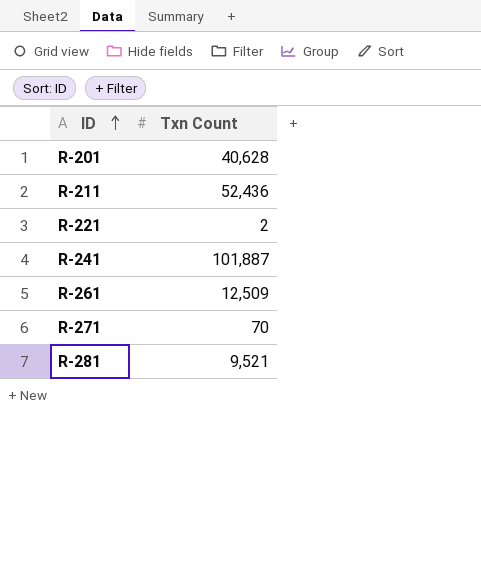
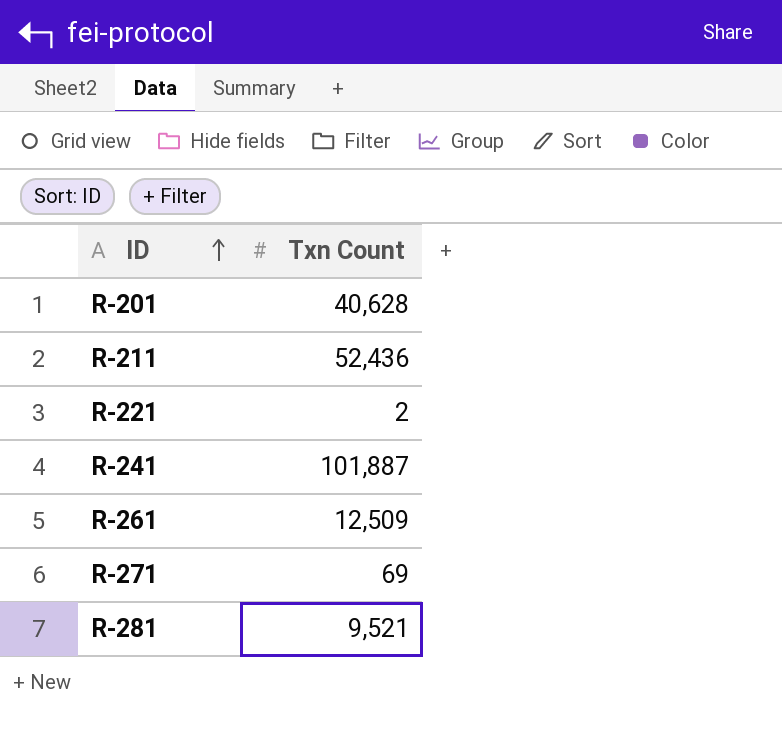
R-271 | Txn Count: 70 -> 69

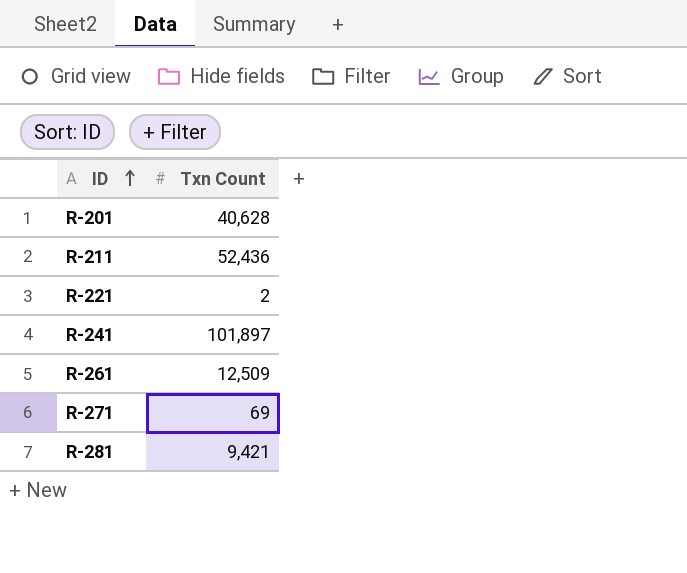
R-241 | Txn Count: 101,887 -> 101,897
R-281 | Txn Count: 9,521 -> 9,421

